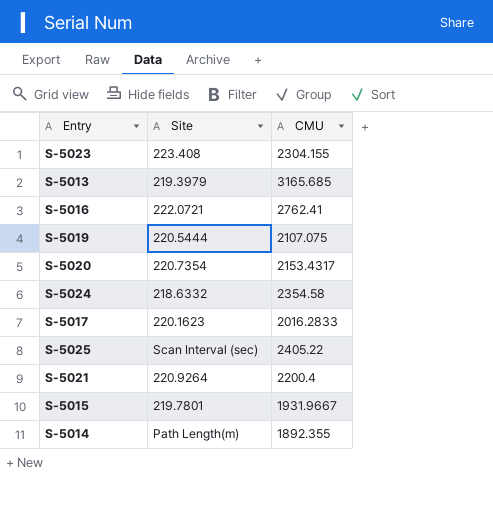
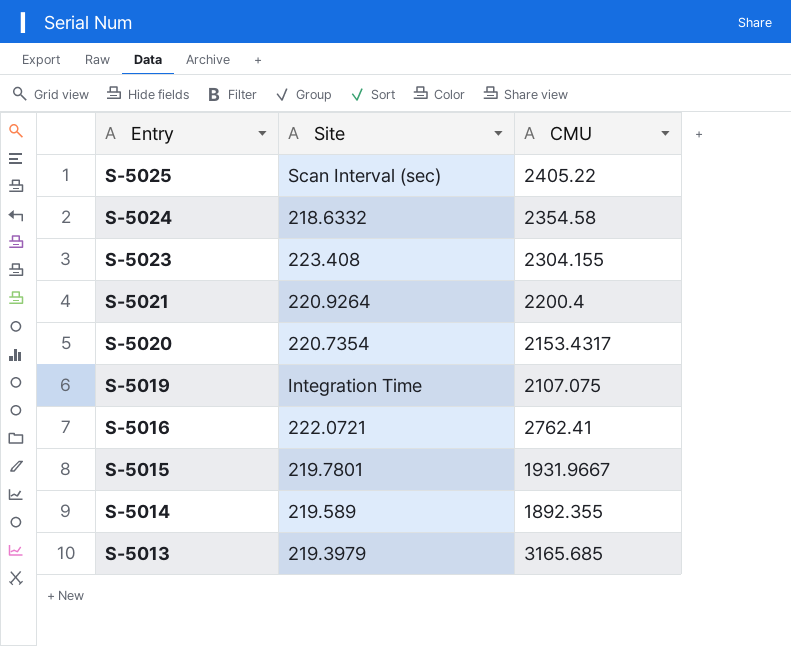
row order: none -> Entry descending
row S-5017: 220.1623 | 2016.2833 -> none
S-5019 | Site: 220.5444 -> Integration Time
S-5014 | Site: Path Length(m) -> 219.589

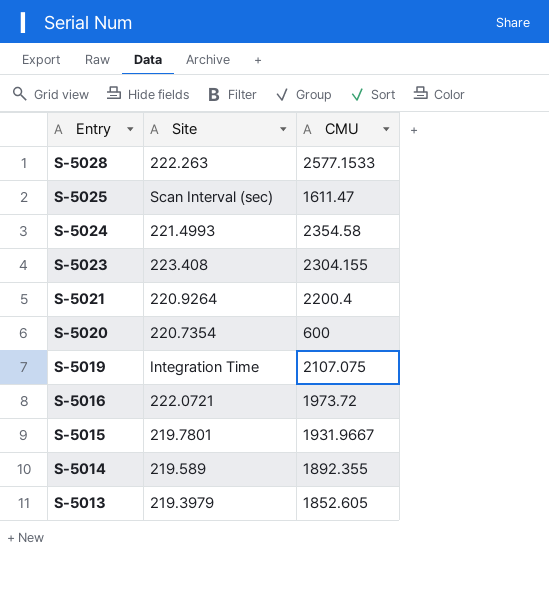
row S-5028: none -> 222.263 | 2577.1533
S-5025 | CMU: 2405.22 -> 1611.47
S-5024 | Site: 218.6332 -> 221.4993
S-5020 | CMU: 2153.4317 -> 600
S-5016 | CMU: 2762.41 -> 1973.72
S-5013 | CMU: 3165.685 -> 1852.605

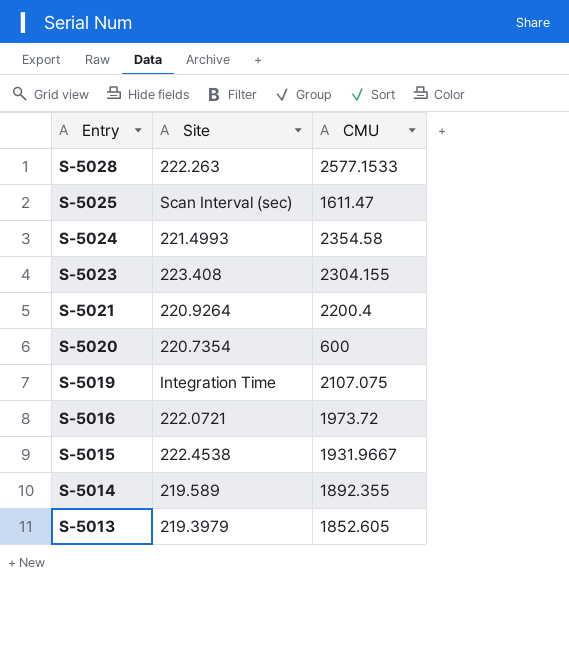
S-5015 | Site: 219.7801 -> 222.4538

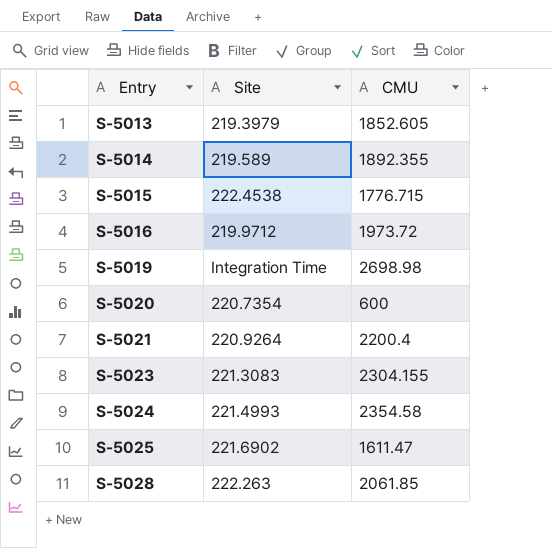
row order: Entry descending -> Entry ascending
S-5015 | CMU: 1931.9667 -> 1776.715
S-5016 | Site: 222.0721 -> 219.9712
S-5019 | CMU: 2107.075 -> 2698.98
S-5023 | Site: 223.408 -> 221.3083
S-5025 | Site: Scan Interval (sec) -> 221.6902
S-5028 | CMU: 2577.1533 -> 2061.85

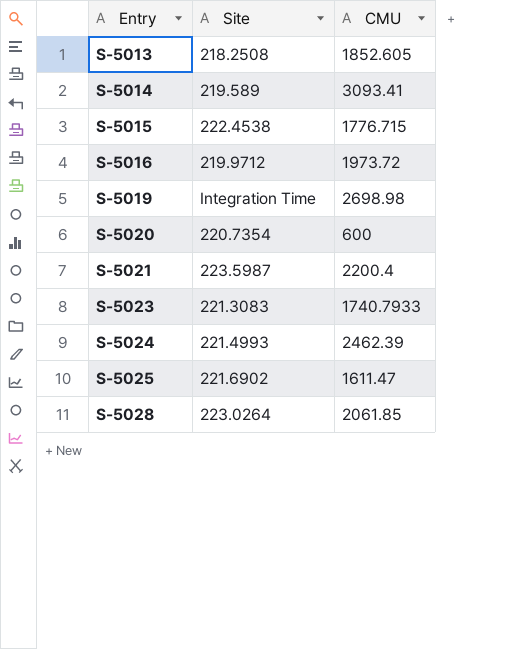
S-5013 | Site: 219.3979 -> 218.2508
S-5014 | CMU: 1892.355 -> 3093.41
S-5021 | Site: 220.9264 -> 223.5987
S-5023 | CMU: 2304.155 -> 1740.7933
S-5024 | CMU: 2354.58 -> 2462.39
S-5028 | Site: 222.263 -> 223.0264

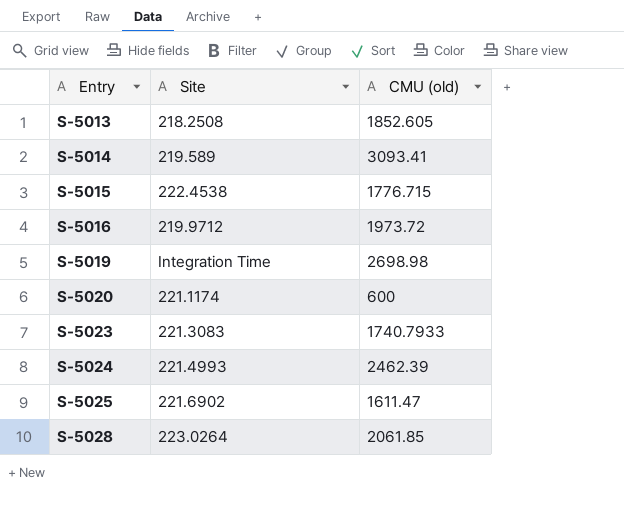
column name: CMU -> CMU (old)
row S-5021: 223.5987 | 2200.4 -> none
S-5020 | Site: 220.7354 -> 221.1174

